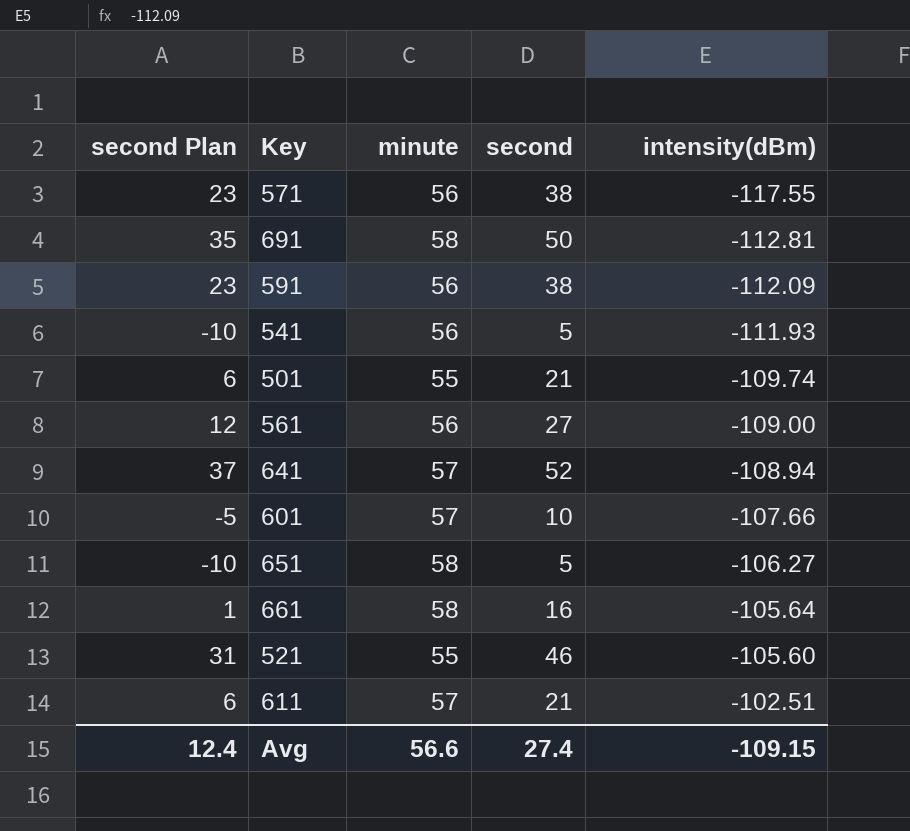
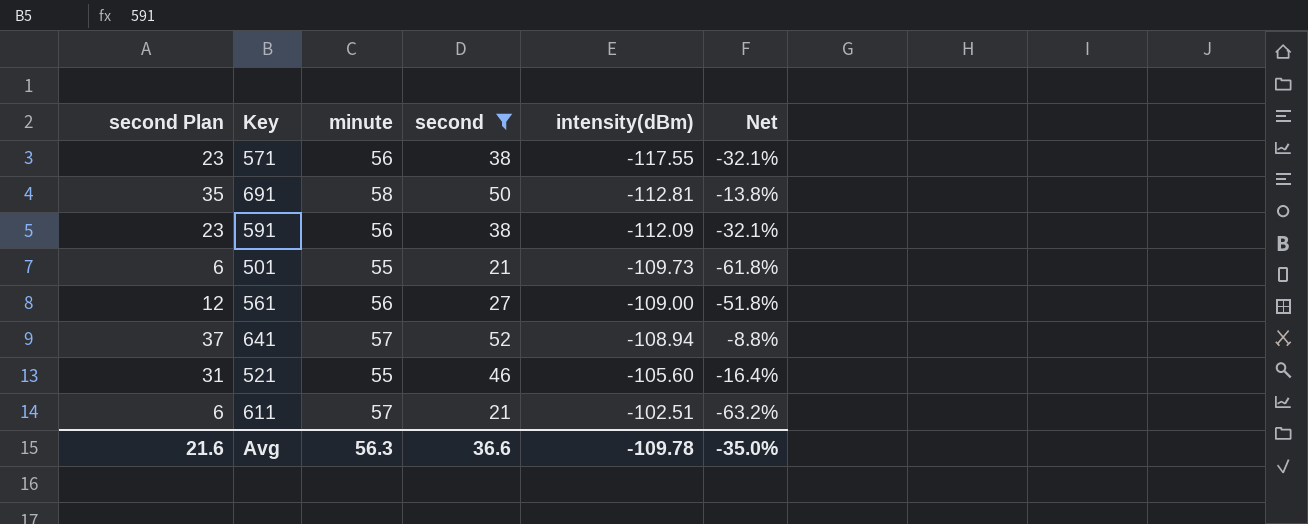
filter: none -> second >= 21
column Net | formula: none -> ([second] - [minute]) / [minute]
501 | intensity(dBm): -109.74 -> -109.73
Avg | second Plan: 12.4 -> 21.6
Avg | minute: 56.6 -> 56.3
Avg | second: 27.4 -> 36.6
Avg | intensity(dBm): -109.15 -> -109.78

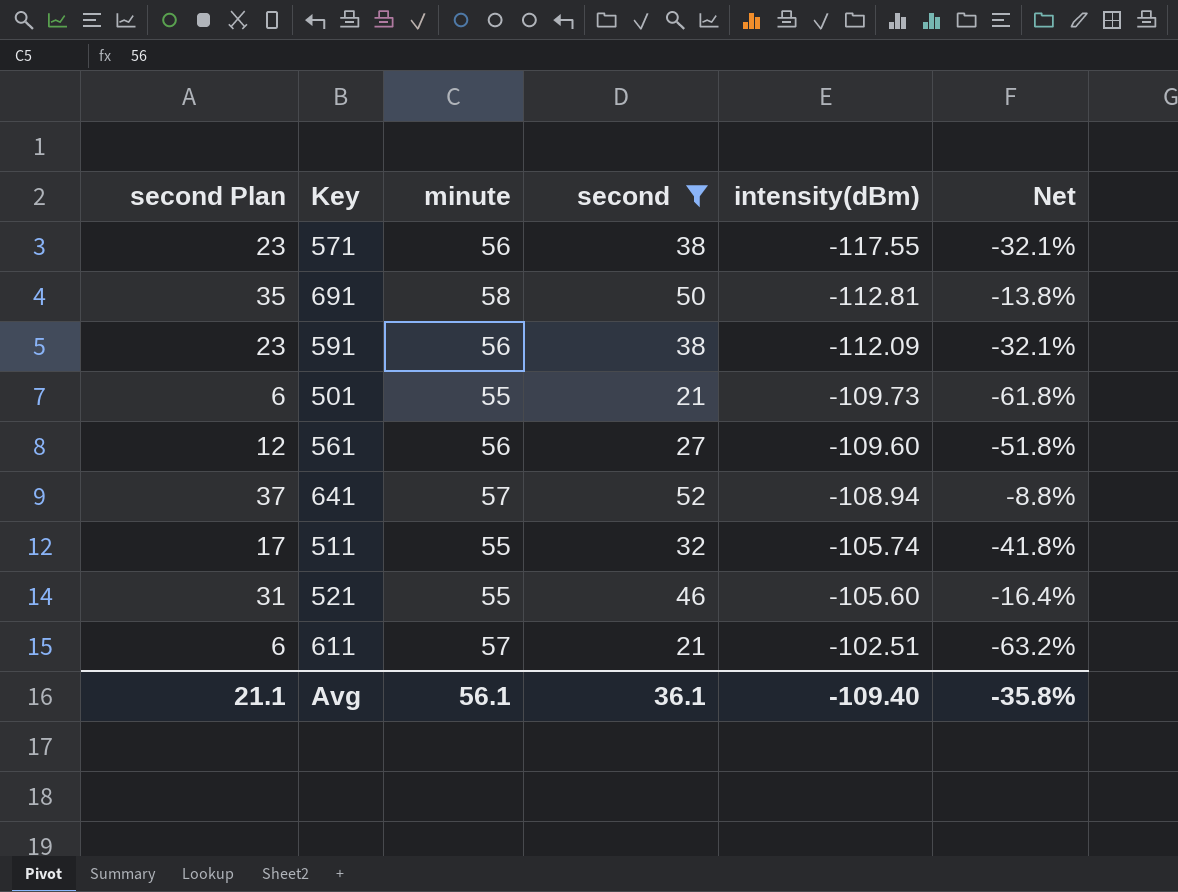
561 | intensity(dBm): -109.00 -> -109.60
row 511: none -> 17 | 55 | 32 | -105.74 | -41.8%
Avg | second Plan: 21.6 -> 21.1
Avg | minute: 56.3 -> 56.1
Avg | second: 36.6 -> 36.1
Avg | intensity(dBm): -109.78 -> -109.40
Avg | Net: -35.0% -> -35.8%

